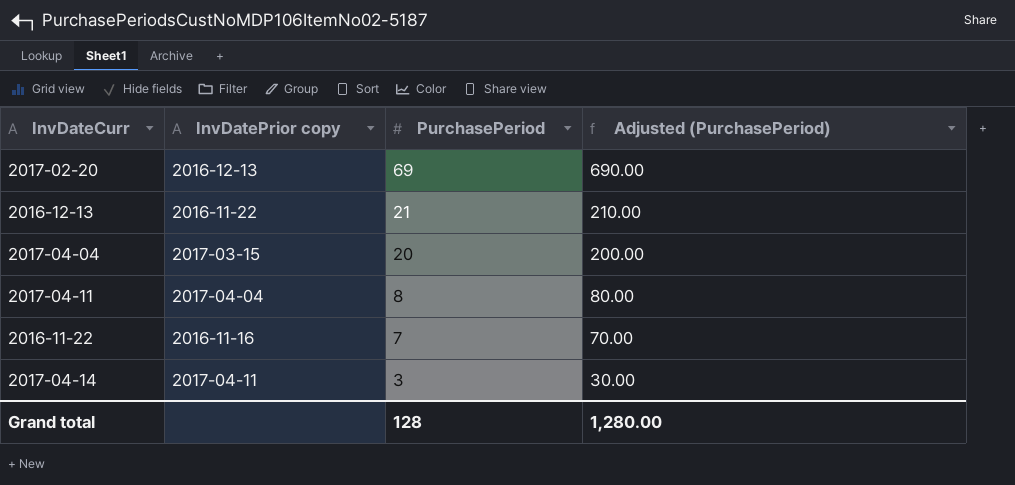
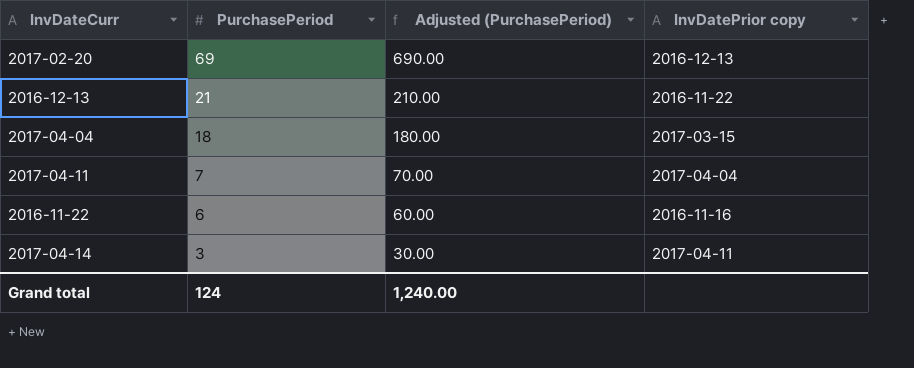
column InvDatePrior copy | position: 2 -> 4
2017-04-04 | PurchasePeriod: 20 -> 18
2017-04-04 | Adjusted (PurchasePeriod): 200.00 -> 180.00
2017-04-11 | PurchasePeriod: 8 -> 7
2017-04-11 | Adjusted (PurchasePeriod): 80.00 -> 70.00
2016-11-22 | PurchasePeriod: 7 -> 6
2016-11-22 | Adjusted (PurchasePeriod): 70.00 -> 60.00
Grand total | PurchasePeriod: 128 -> 124
Grand total | Adjusted (PurchasePeriod): 1,280.00 -> 1,240.00

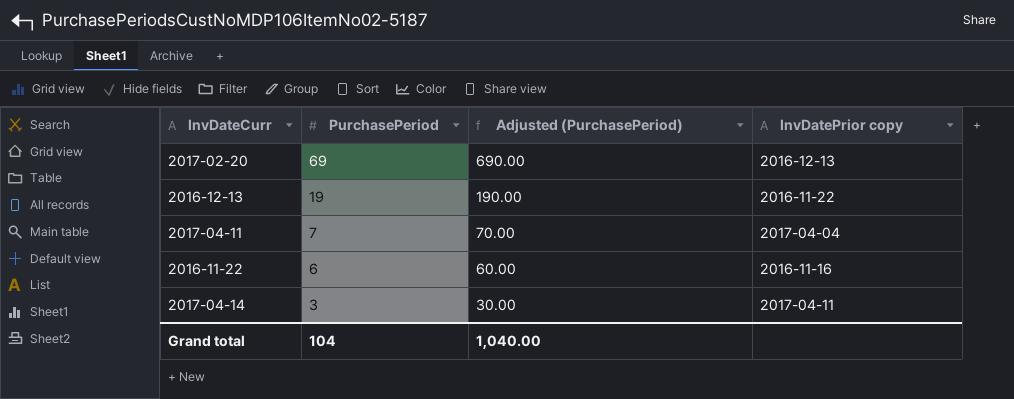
row 2017-04-04: 18 | 180.00 | 2017-03-15 -> none
2016-12-13 | PurchasePeriod: 21 -> 19
2016-12-13 | Adjusted (PurchasePeriod): 210.00 -> 190.00
Grand total | PurchasePeriod: 124 -> 104
Grand total | Adjusted (PurchasePeriod): 1,240.00 -> 1,040.00

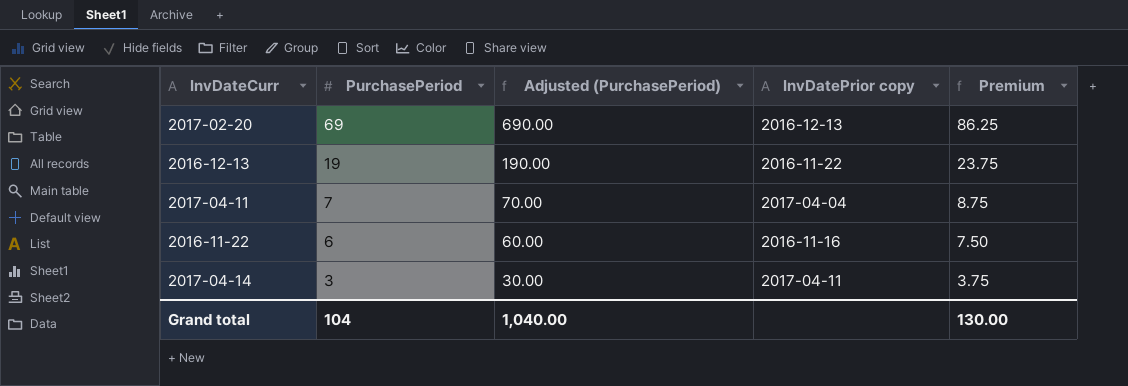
column Premium | formula: none -> [PurchasePeriod] * 1.25

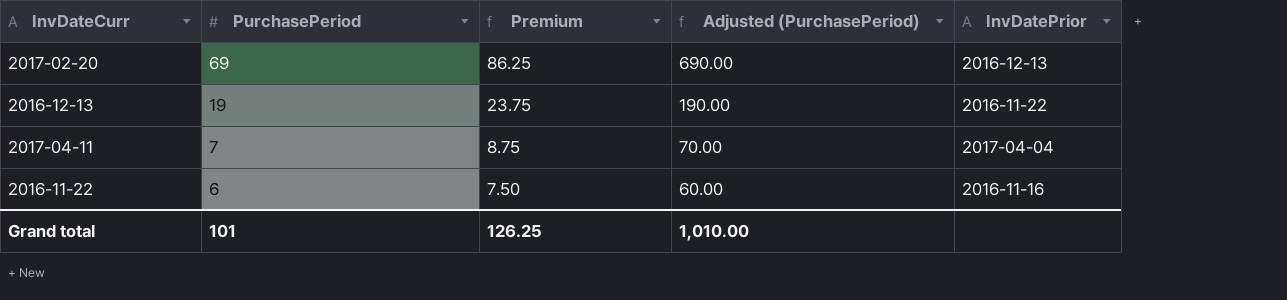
column Premium | position: 5 -> 3
column name: InvDatePrior copy -> InvDatePrior
row 2017-04-14: 3 | 30.00 | 2017-04-11 | 3.75 -> none
Grand total | PurchasePeriod: 104 -> 101
Grand total | Premium: 130.00 -> 126.25
Grand total | Adjusted (PurchasePeriod): 1,040.00 -> 1,010.00

